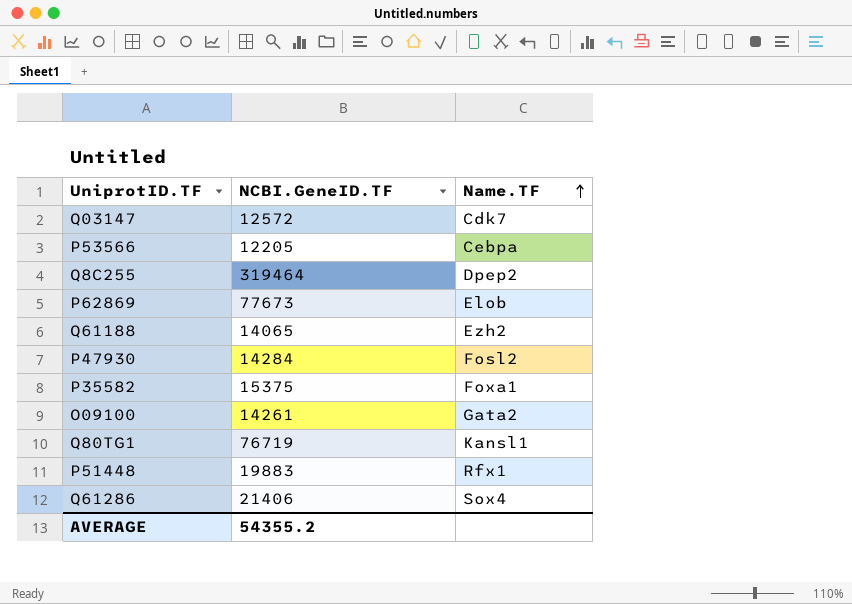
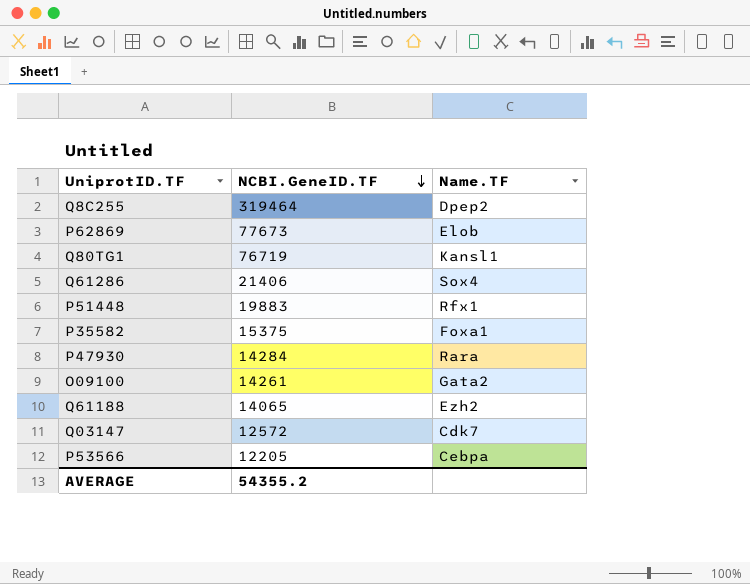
row order: Name.TF ascending -> NCBI.GeneID.TF descending
P47930 | Name.TF: Fosl2 -> Rara

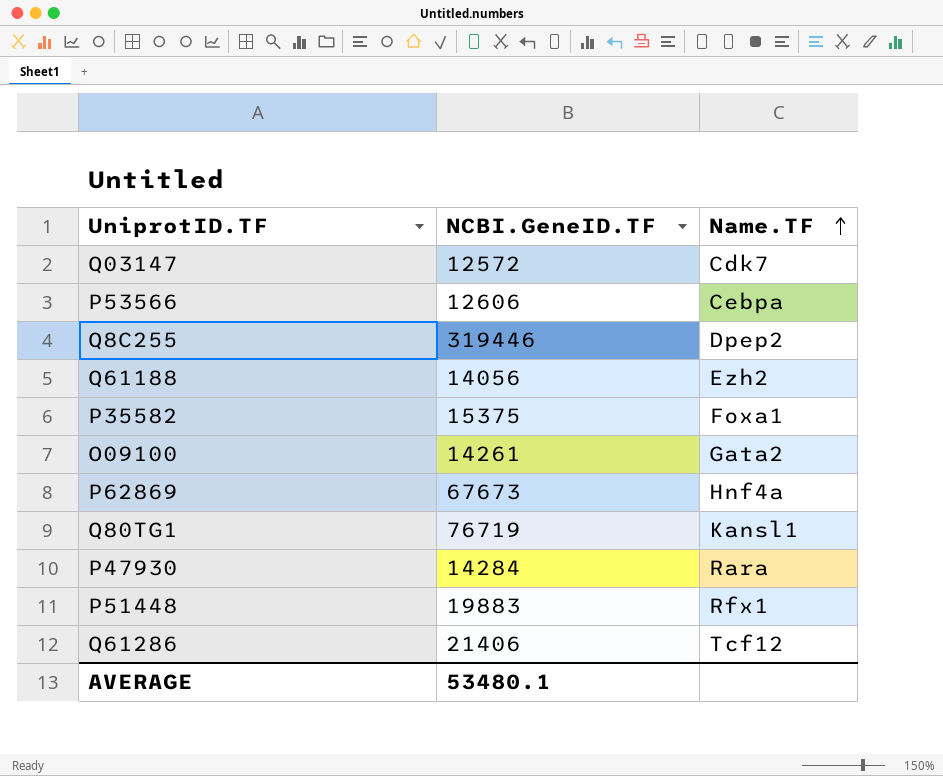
row order: NCBI.GeneID.TF descending -> Name.TF ascending
P53566 | NCBI.GeneID.TF: 12205 -> 12606
Q8C255 | NCBI.GeneID.TF: 319464 -> 319446
Q61188 | NCBI.GeneID.TF: 14065 -> 14056
P62869 | NCBI.GeneID.TF: 77673 -> 67673
P62869 | Name.TF: Elob -> Hnf4a
Q61286 | Name.TF: Sox4 -> Tcf12
AVERAGE | NCBI.GeneID.TF: 54355.2 -> 53480.1

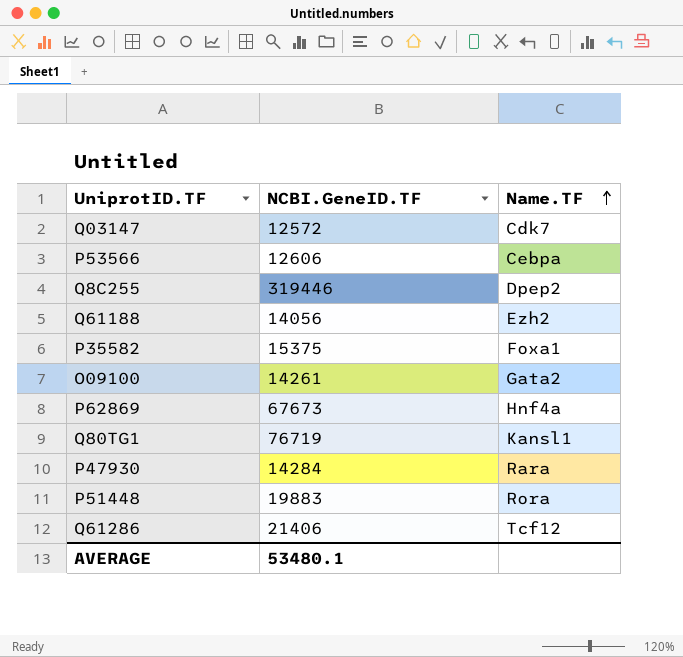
P51448 | Name.TF: Rfx1 -> Rora

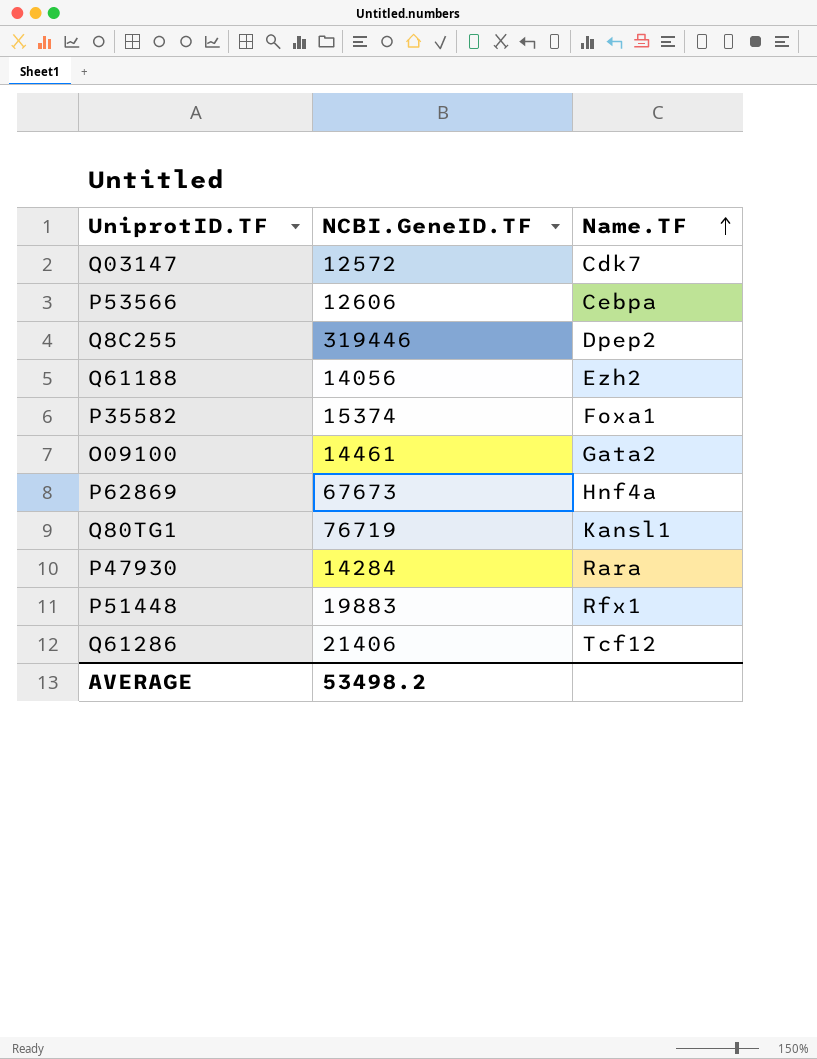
P35582 | NCBI.GeneID.TF: 15375 -> 15374
O09100 | NCBI.GeneID.TF: 14261 -> 14461
P51448 | Name.TF: Rora -> Rfx1
AVERAGE | NCBI.GeneID.TF: 53480.1 -> 53498.2

